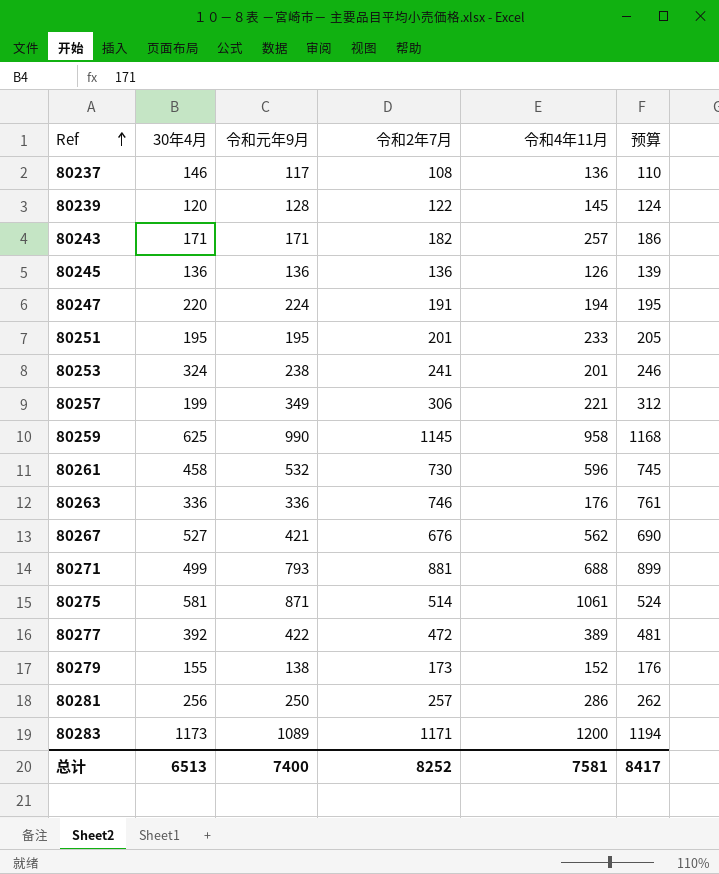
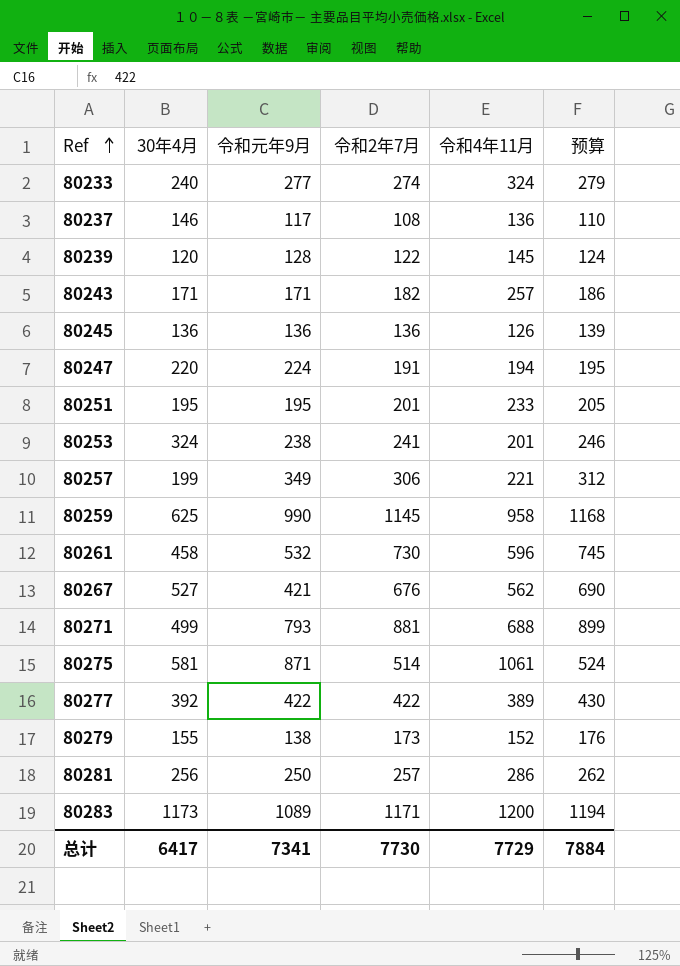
row 80263: 336 | 336 | 746 | 176 | 761 -> none
row 80233: none -> 240 | 277 | 274 | 324 | 279
80277 | 令和2年7月: 472 -> 422
80277 | 预算: 481 -> 430
总计 | 30年4月: 6513 -> 6417
总计 | 令和元年9月: 7400 -> 7341
总计 | 令和2年7月: 8252 -> 7730
总计 | 令和4年11月: 7581 -> 7729
总计 | 预算: 8417 -> 7884

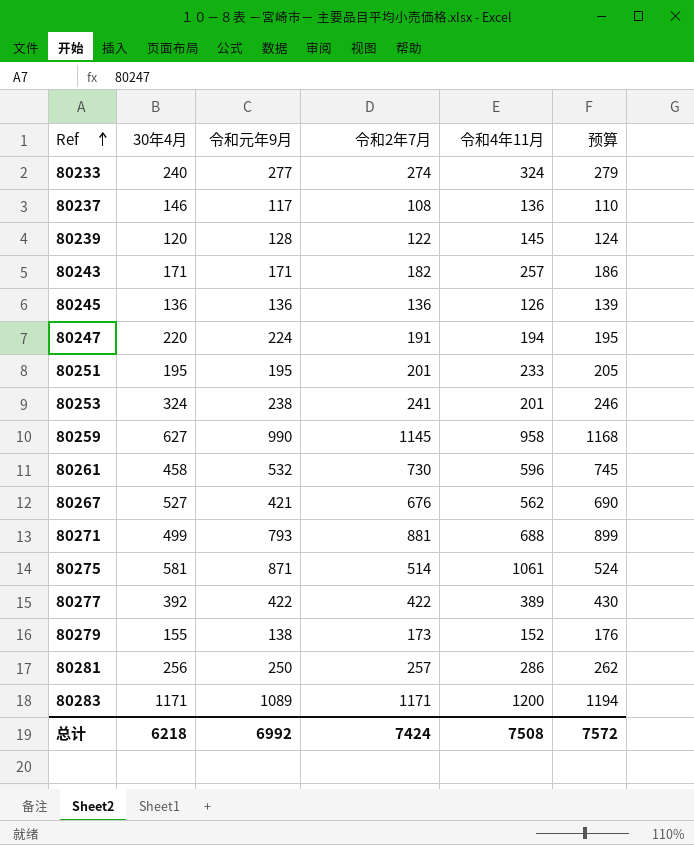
row 80257: 199 | 349 | 306 | 221 | 312 -> none
80259 | 30年4月: 625 -> 627
80283 | 30年4月: 1173 -> 1171
总计 | 30年4月: 6417 -> 6218
总计 | 令和元年9月: 7341 -> 6992
总计 | 令和2年7月: 7730 -> 7424
总计 | 令和4年11月: 7729 -> 7508
总计 | 预算: 7884 -> 7572

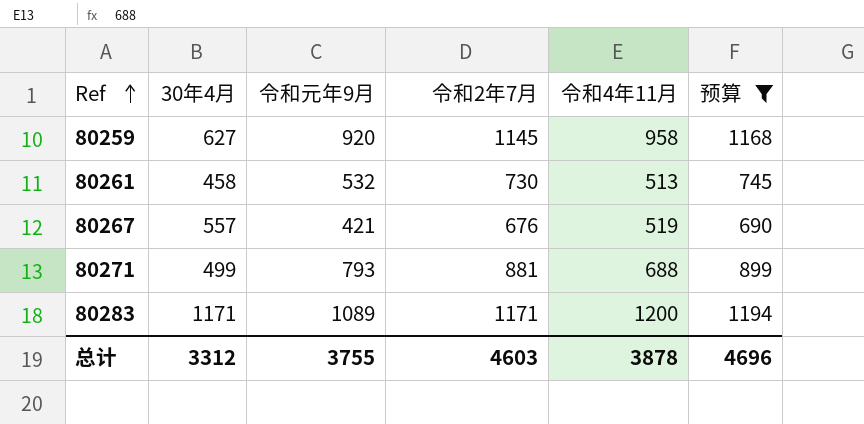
filter: none -> 预算 >= 690
80259 | 令和元年9月: 990 -> 920
80261 | 令和4年11月: 596 -> 513
80267 | 30年4月: 527 -> 557
80267 | 令和4年11月: 562 -> 519
总计 | 30年4月: 6218 -> 3312
总计 | 令和元年9月: 6992 -> 3755
总计 | 令和2年7月: 7424 -> 4603
总计 | 令和4年11月: 7508 -> 3878
总计 | 预算: 7572 -> 4696

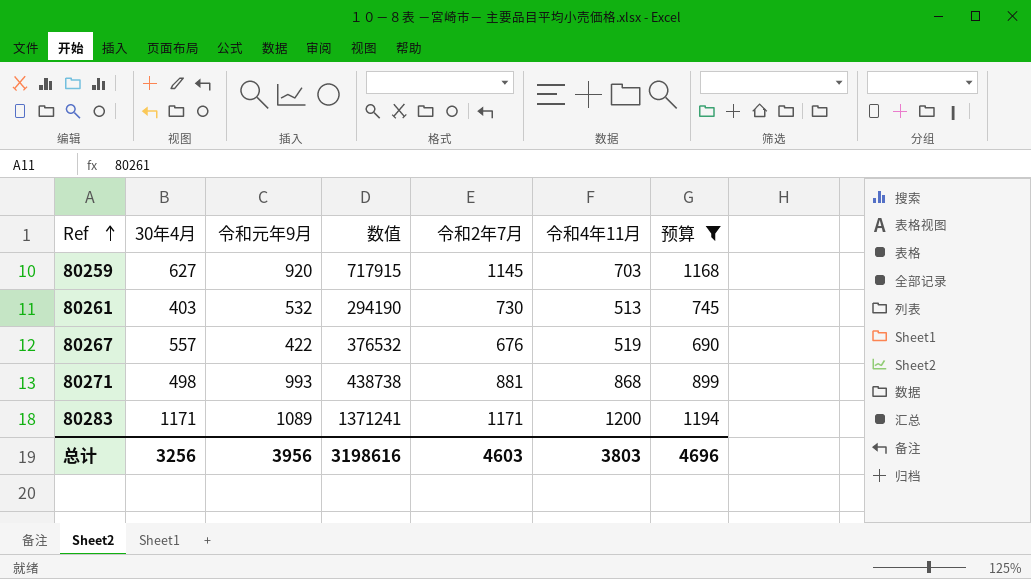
column 数值 | formula: none -> [30年4月] * [令和2年7月]
80259 | 令和4年11月: 958 -> 703
80261 | 30年4月: 458 -> 403
80267 | 令和元年9月: 421 -> 422
80271 | 30年4月: 499 -> 498
80271 | 令和元年9月: 793 -> 993
80271 | 令和4年11月: 688 -> 868
总计 | 30年4月: 3312 -> 3256
总计 | 令和元年9月: 3755 -> 3956
总计 | 令和4年11月: 3878 -> 3803

